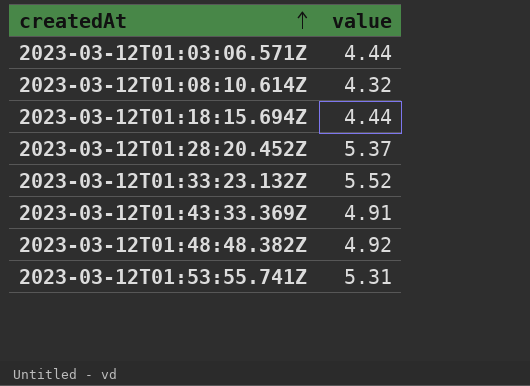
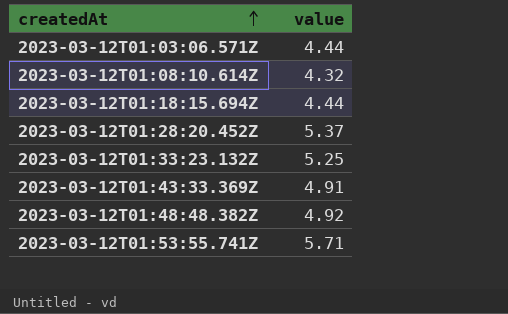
2023-03-12T01:33:23.132Z | value: 5.52 -> 5.25
2023-03-12T01:53:55.741Z | value: 5.31 -> 5.71

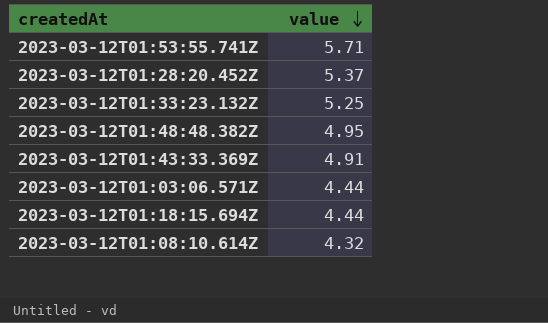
row order: createdAt ascending -> value descending
2023-03-12T01:48:48.382Z | value: 4.92 -> 4.95

